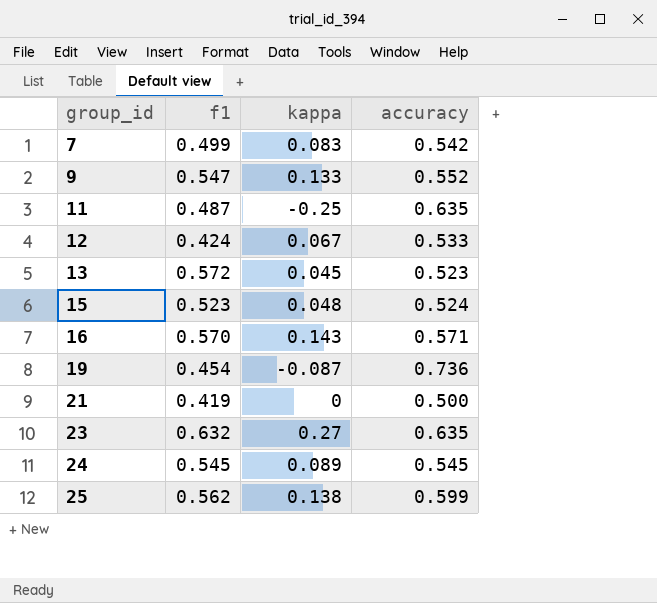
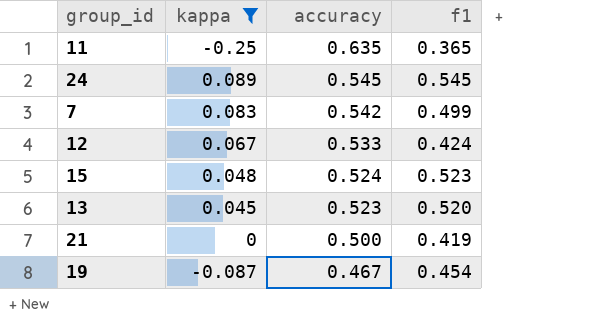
filter: none -> kappa <= 0.089
row order: group_id ascending -> accuracy descending
column f1 | position: 2 -> 4
11 | f1: 0.487 -> 0.365
13 | f1: 0.572 -> 0.520
19 | accuracy: 0.736 -> 0.467

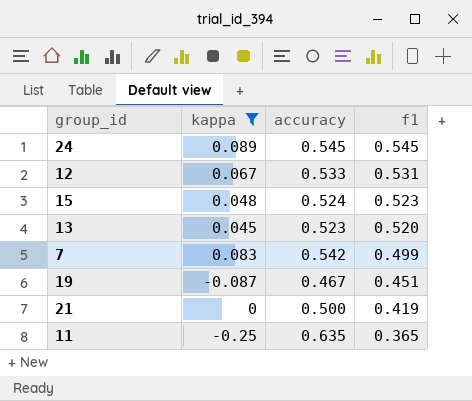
row order: accuracy descending -> f1 descending
12 | f1: 0.424 -> 0.531
19 | f1: 0.454 -> 0.451

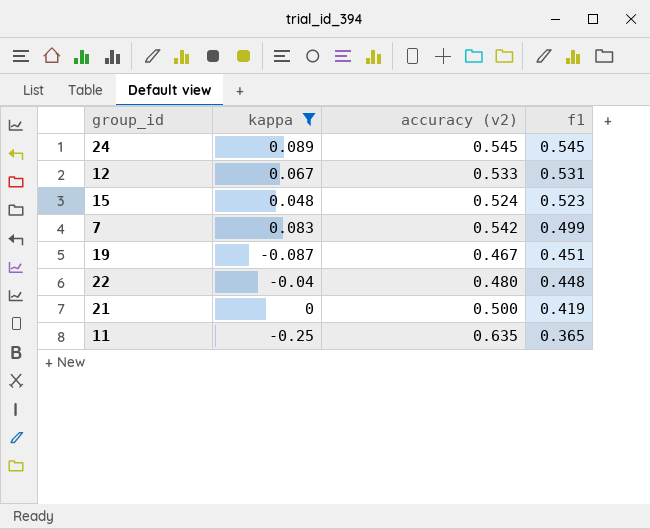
column name: accuracy -> accuracy (v2)
row 13: 0.045 | 0.523 | 0.520 -> none
row 22: none -> -0.04 | 0.480 | 0.448

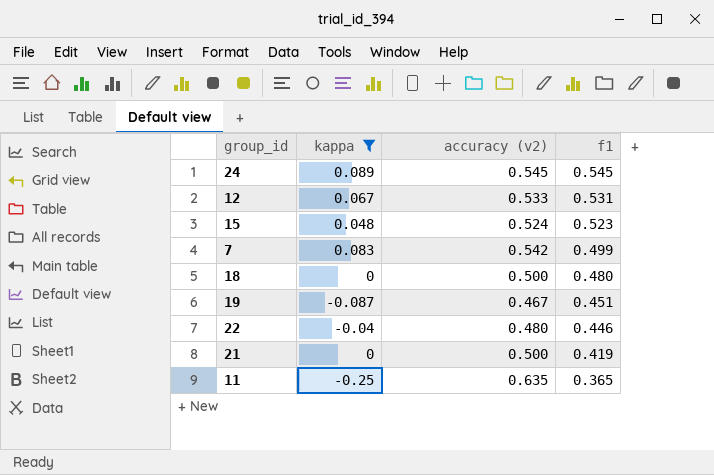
row 18: none -> 0 | 0.500 | 0.480
22 | f1: 0.448 -> 0.446

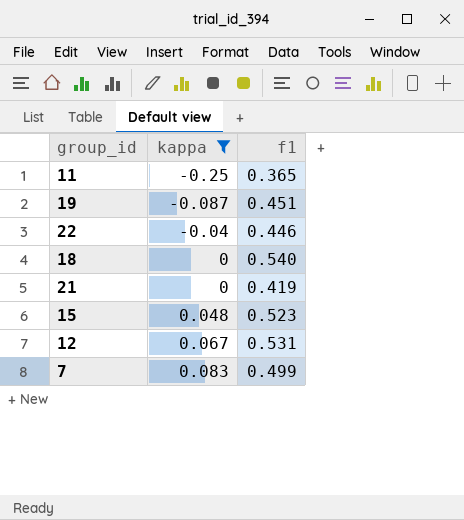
row order: f1 descending -> kappa ascending
column accuracy (v2) | position: 3 -> none
row 24: 0.089 | 0.545 | 0.545 -> none
18 | f1: 0.480 -> 0.540

